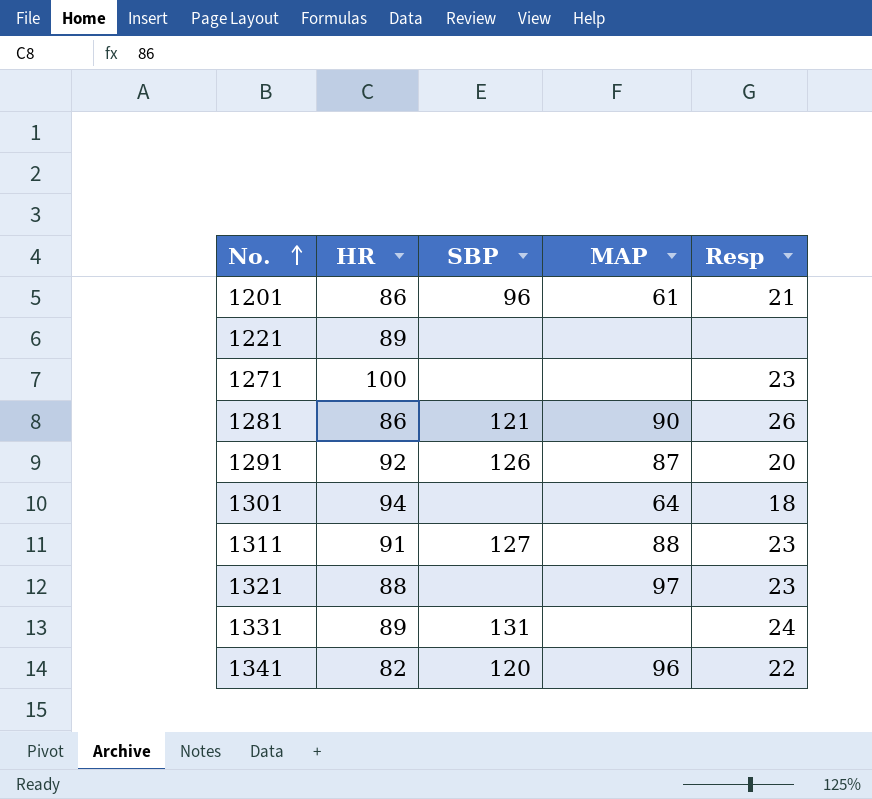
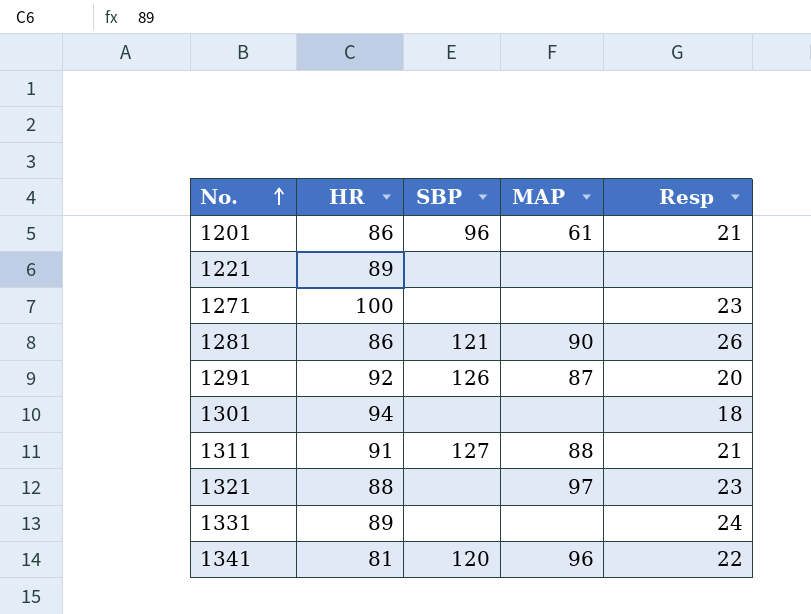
1301 | MAP: 64 -> none
1311 | Resp: 23 -> 21
1331 | SBP: 131 -> none
1341 | HR: 82 -> 81

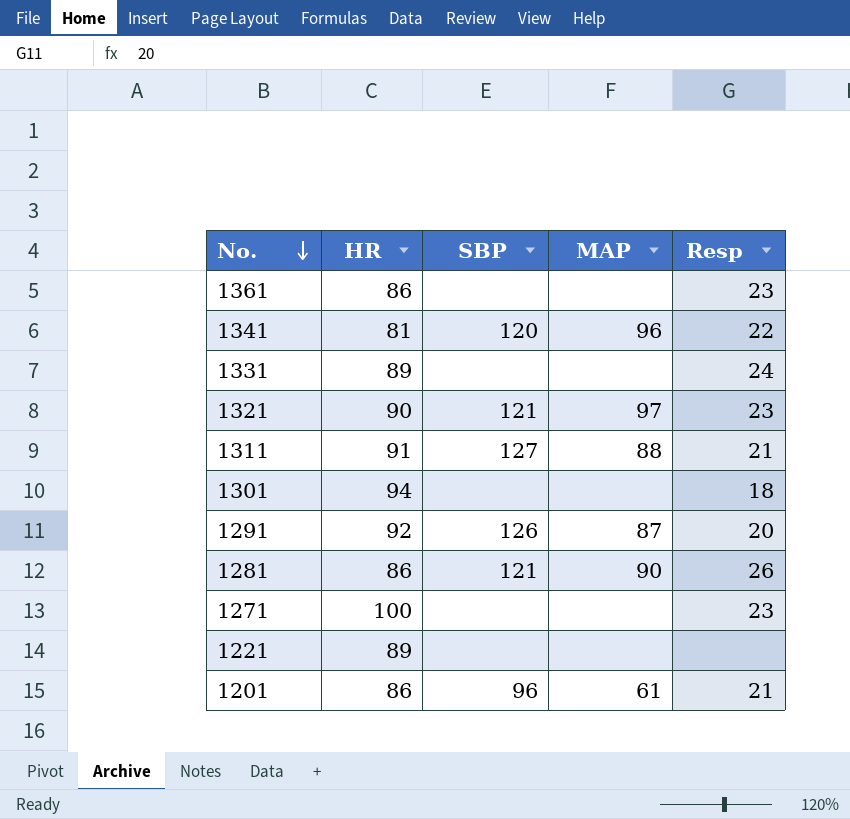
row order: No. ascending -> No. descending
row 1361: none -> 86 | none | none | 23
1321 | HR: 88 -> 90
1321 | SBP: none -> 121

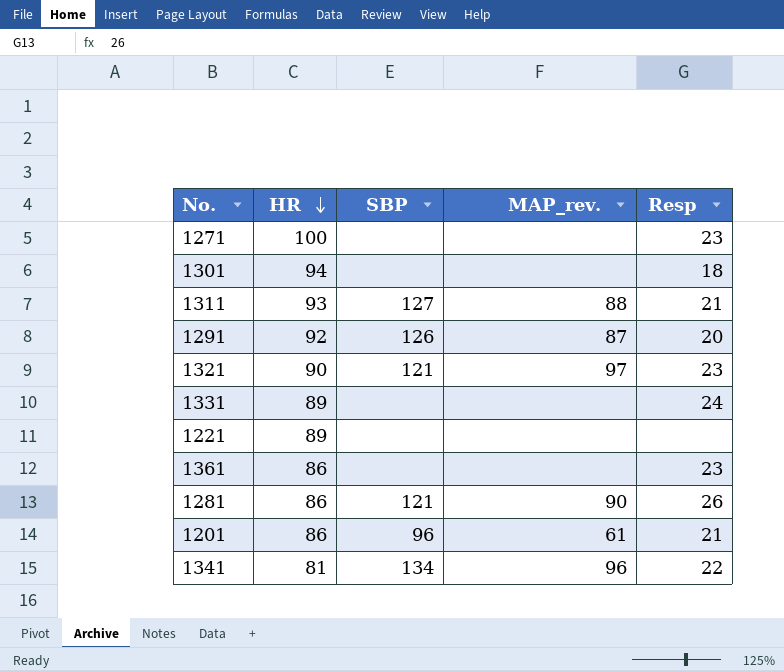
row order: No. descending -> HR descending
column name: MAP -> MAP_rev.
1311 | HR: 91 -> 93
1341 | SBP: 120 -> 134

